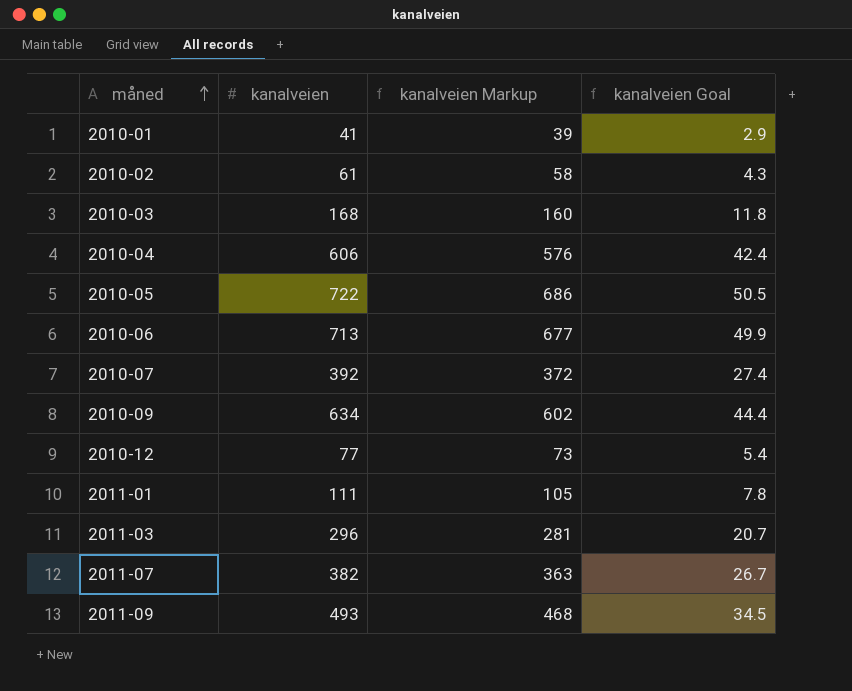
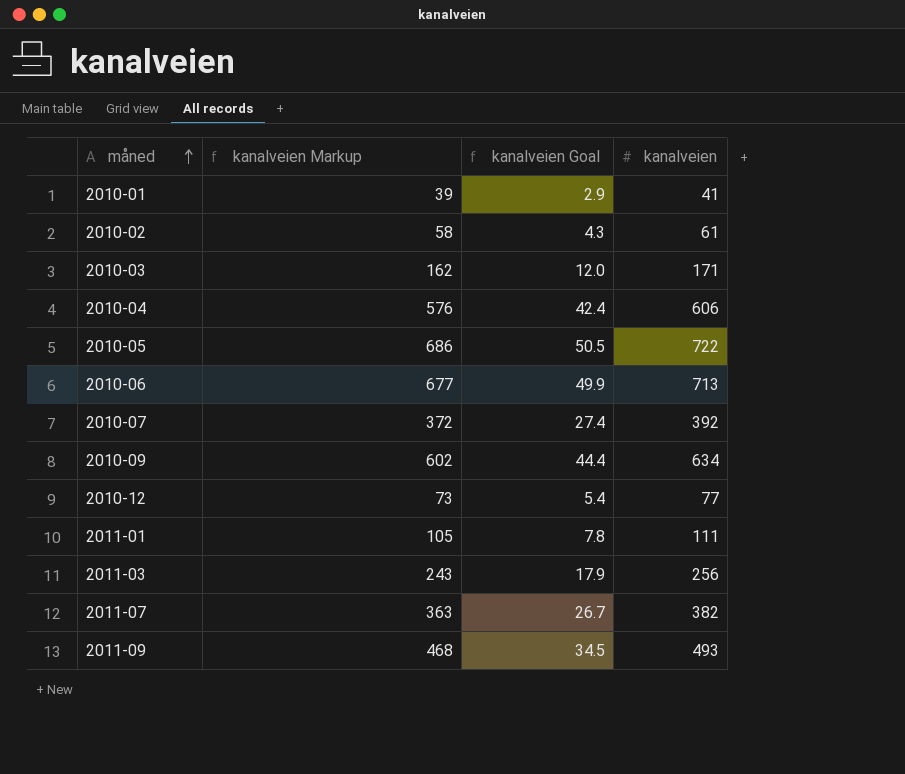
column kanalveien | position: 2 -> 4
2010-03 | kanalveien Markup: 160 -> 162
2010-03 | kanalveien Goal: 11.8 -> 12.0
2010-03 | kanalveien: 168 -> 171
2011-03 | kanalveien Markup: 281 -> 243
2011-03 | kanalveien Goal: 20.7 -> 17.9
2011-03 | kanalveien: 296 -> 256

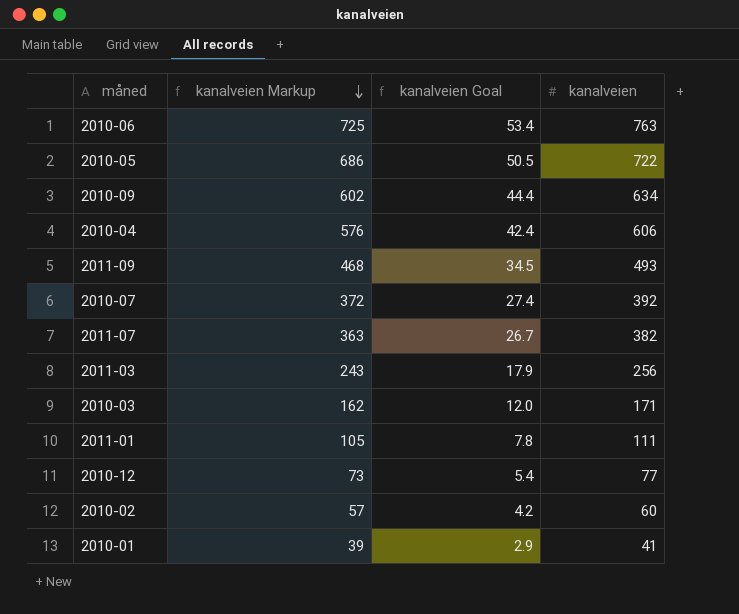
row order: måned ascending -> kanalveien Markup descending
2010-06 | kanalveien Markup: 677 -> 725
2010-06 | kanalveien Goal: 49.9 -> 53.4
2010-06 | kanalveien: 713 -> 763
2010-02 | kanalveien Markup: 58 -> 57
2010-02 | kanalveien Goal: 4.3 -> 4.2
2010-02 | kanalveien: 61 -> 60

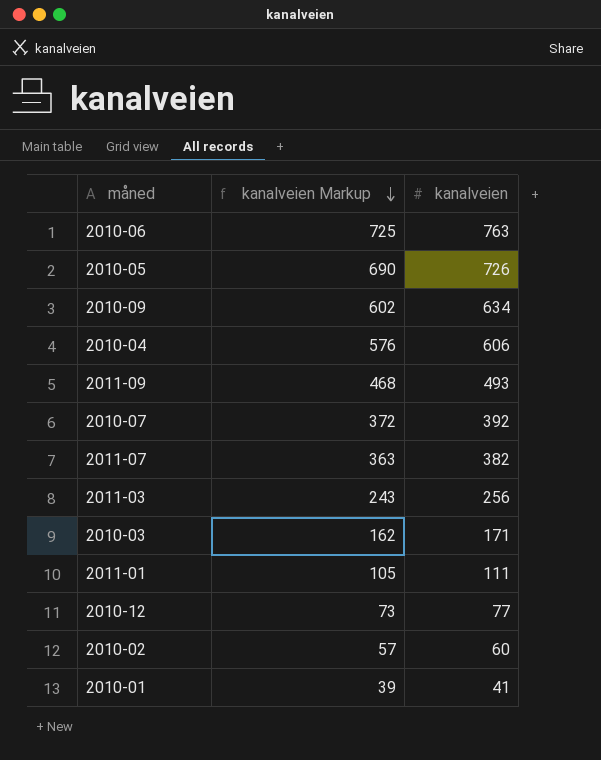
column kanalveien Goal | formula: [kanalveien] * 0.07 -> none
2010-05 | kanalveien Markup: 686 -> 690
2010-05 | kanalveien: 722 -> 726

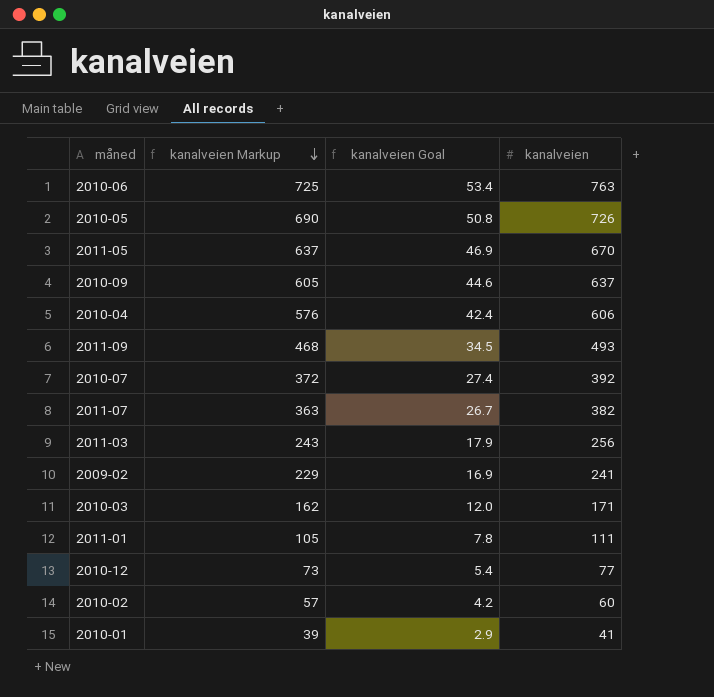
column kanalveien Goal | formula: none -> [kanalveien] * 0.07
row 2011-05: none -> 637 | 46.9 | 670
2010-09 | kanalveien Markup: 602 -> 605
2010-09 | kanalveien: 634 -> 637
row 2009-02: none -> 229 | 16.9 | 241

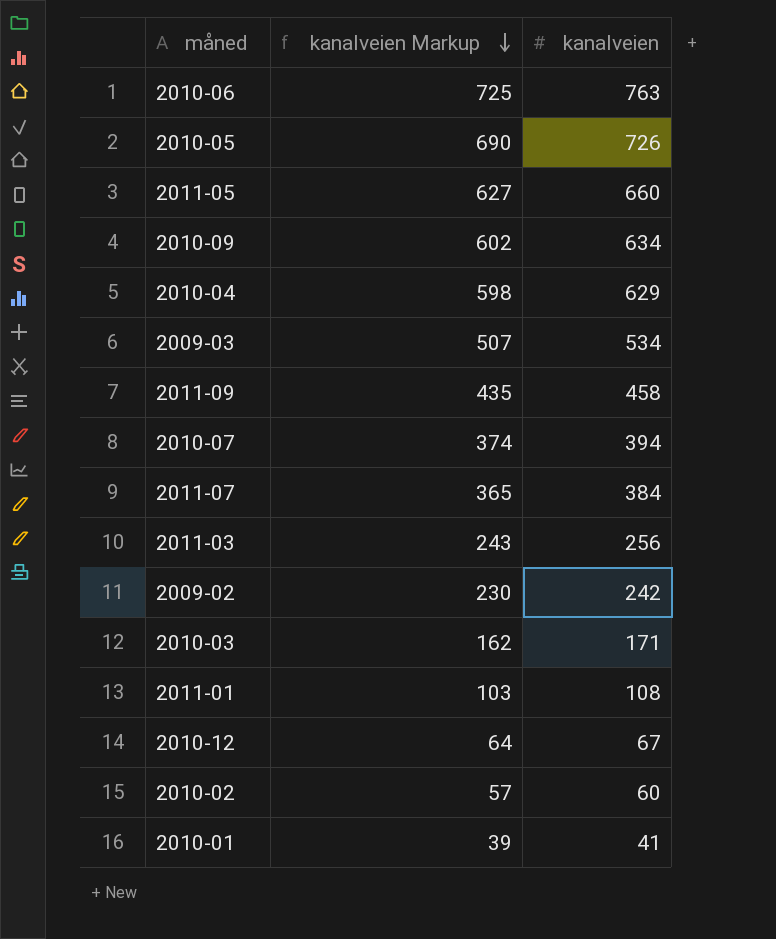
column kanalveien Goal | formula: [kanalveien] * 0.07 -> none
2011-05 | kanalveien Markup: 637 -> 627
2011-05 | kanalveien: 670 -> 660
2010-09 | kanalveien Markup: 605 -> 602
2010-09 | kanalveien: 637 -> 634
2010-04 | kanalveien Markup: 576 -> 598
2010-04 | kanalveien: 606 -> 629
row 2009-03: none -> 507 | 534
2011-09 | kanalveien Markup: 468 -> 435
2011-09 | kanalveien: 493 -> 458
2010-07 | kanalveien Markup: 372 -> 374
2010-07 | kanalveien: 392 -> 394
2011-07 | kanalveien Markup: 363 -> 365
2011-07 | kanalveien: 382 -> 384
2009-02 | kanalveien Markup: 229 -> 230
2009-02 | kanalveien: 241 -> 242
2011-01 | kanalveien Markup: 105 -> 103
2011-01 | kanalveien: 111 -> 108
2010-12 | kanalveien Markup: 73 -> 64
2010-12 | kanalveien: 77 -> 67

